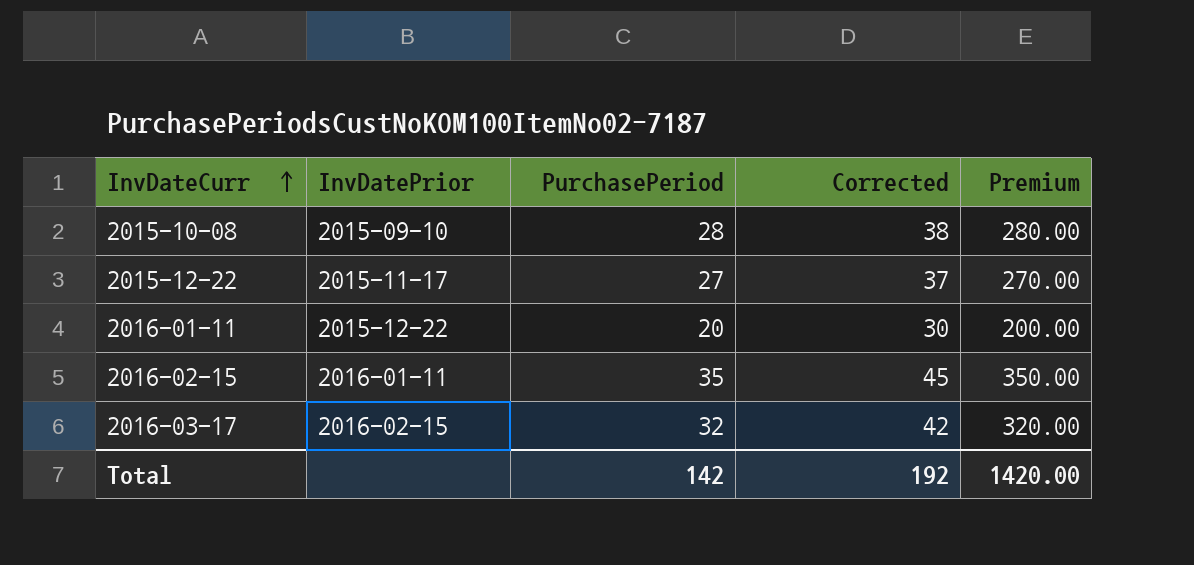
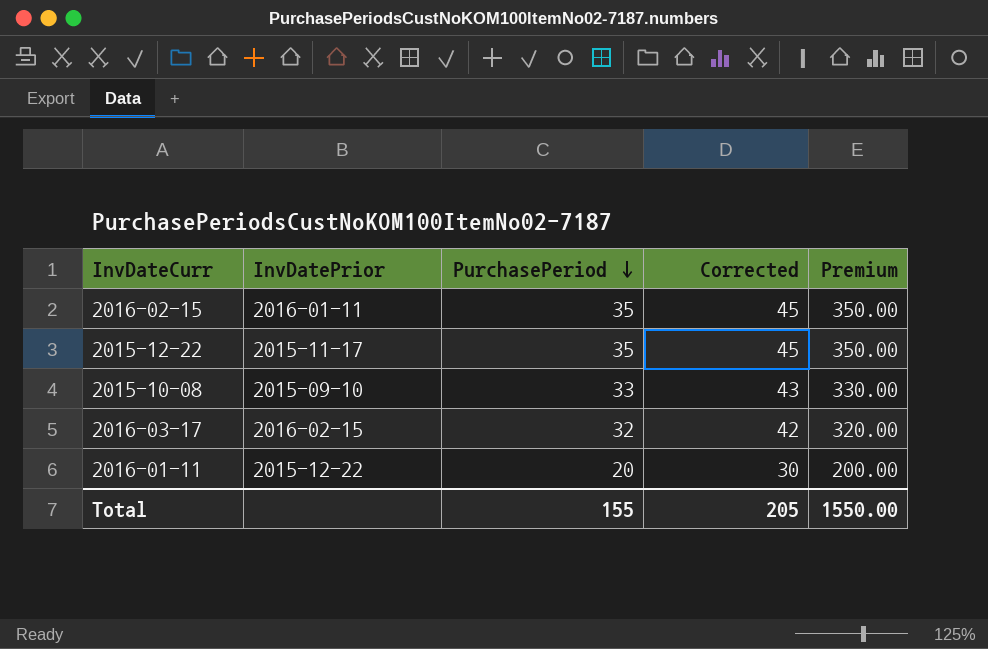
row order: InvDateCurr ascending -> PurchasePeriod descending
2015-12-22 | PurchasePeriod: 27 -> 35
2015-12-22 | Corrected: 37 -> 45
2015-12-22 | Premium: 270.00 -> 350.00
2015-10-08 | PurchasePeriod: 28 -> 33
2015-10-08 | Corrected: 38 -> 43
2015-10-08 | Premium: 280.00 -> 330.00
Total | PurchasePeriod: 142 -> 155
Total | Corrected: 192 -> 205
Total | Premium: 1420.00 -> 1550.00

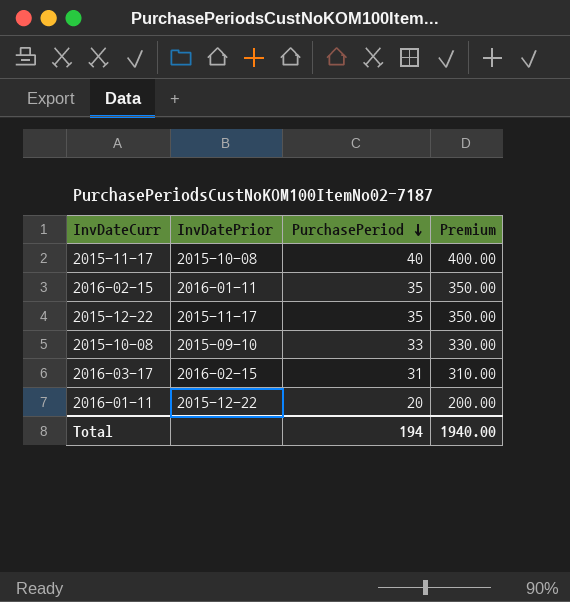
column Corrected | formula: [PurchasePeriod] + 10 -> none
row 2015-11-17: none -> 2015-10-08 | 40 | 400.00
2016-03-17 | PurchasePeriod: 32 -> 31
2016-03-17 | Premium: 320.00 -> 310.00
Total | PurchasePeriod: 155 -> 194
Total | Premium: 1550.00 -> 1940.00

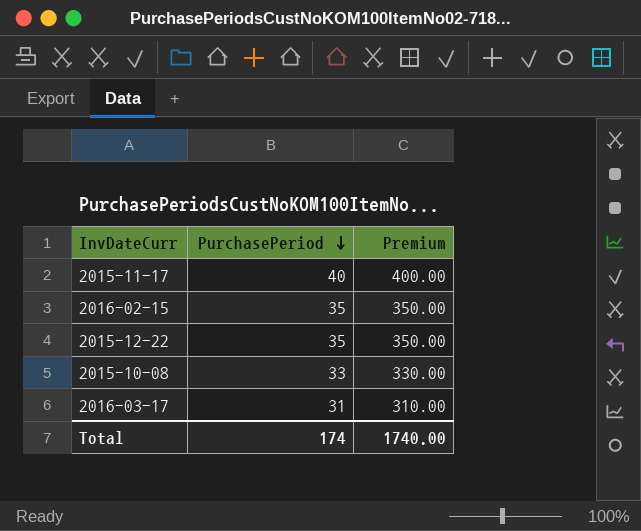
column InvDatePrior | position: 2 -> none
row 2016-01-11: 2015-12-22 | 20 | 200.00 -> none
Total | PurchasePeriod: 194 -> 174
Total | Premium: 1940.00 -> 1740.00

